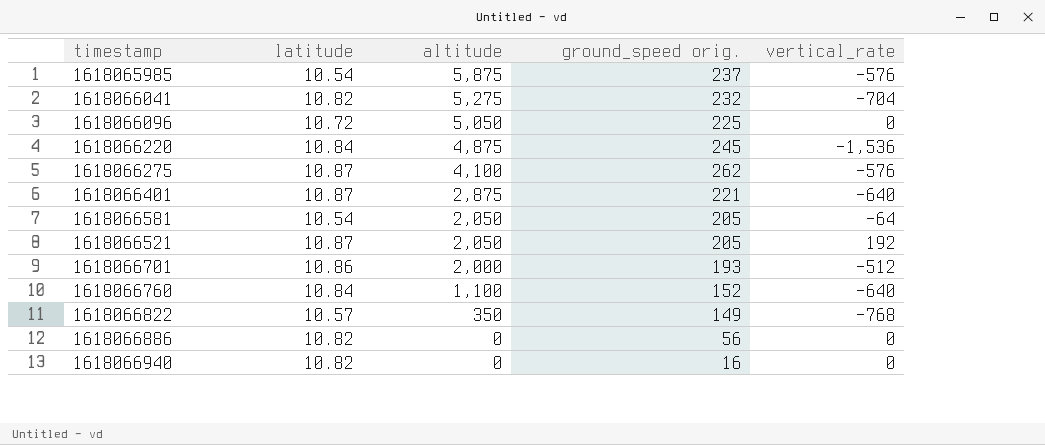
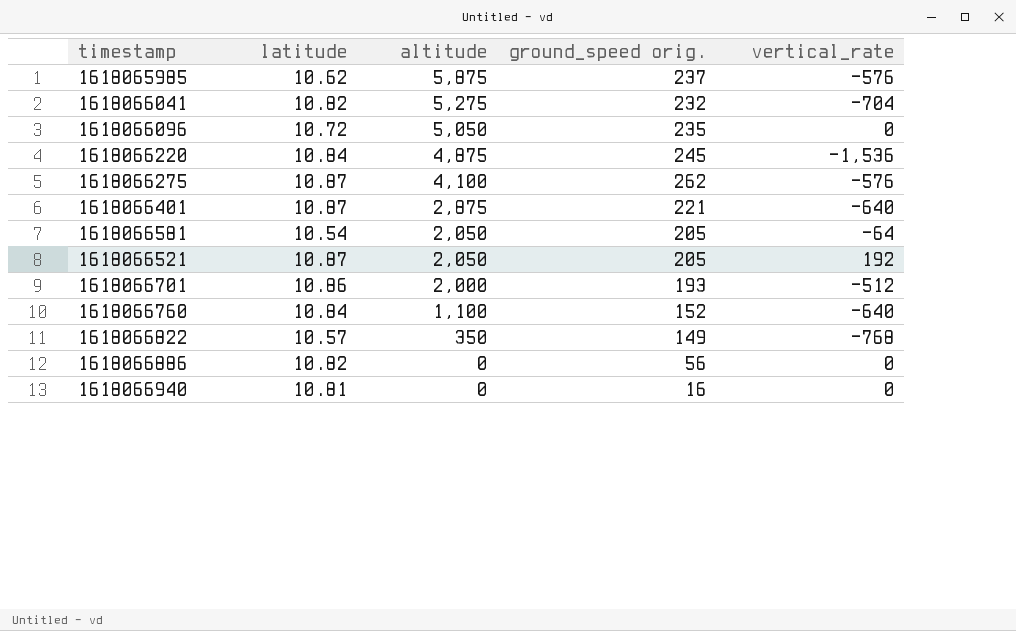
1618065985 | latitude: 10.54 -> 10.62
1618066096 | ground_speed orig.: 225 -> 235
1618066940 | latitude: 10.82 -> 10.81

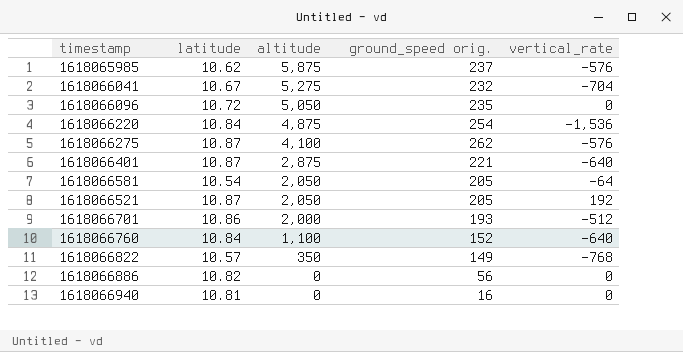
1618066041 | latitude: 10.82 -> 10.67
1618066220 | ground_speed orig.: 245 -> 254

